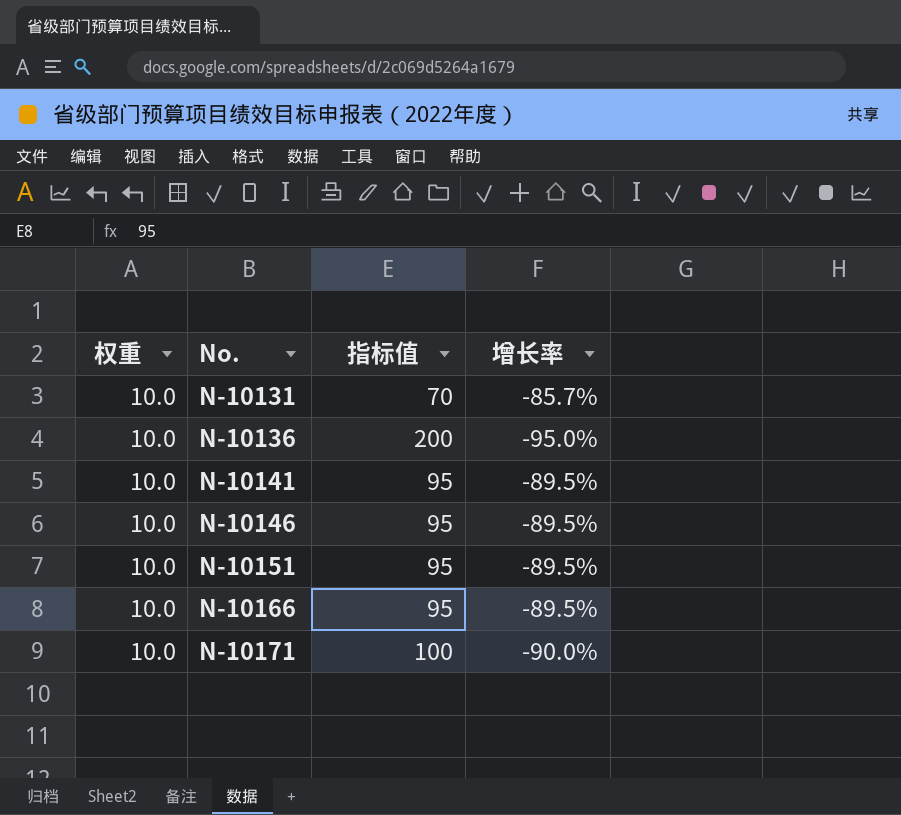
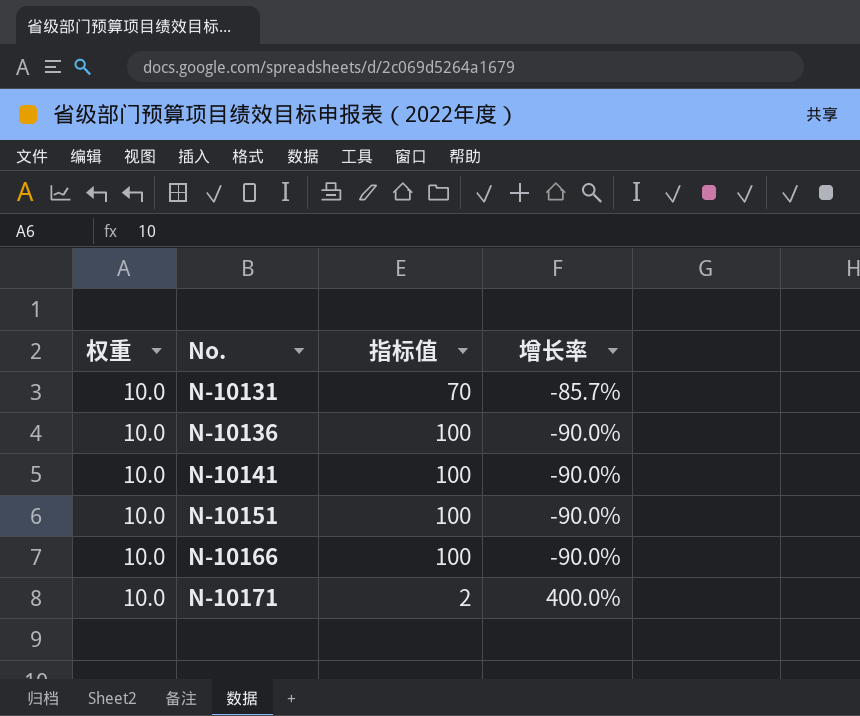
row N-10146: 10.0 | 95 | -89.5% -> none
N-10136 | 指标值: 200 -> 100
N-10136 | 增长率: -95.0% -> -90.0%
N-10141 | 指标值: 95 -> 100
N-10141 | 增长率: -89.5% -> -90.0%
N-10151 | 指标值: 95 -> 100
N-10151 | 增长率: -89.5% -> -90.0%
N-10166 | 指标值: 95 -> 100
N-10166 | 增长率: -89.5% -> -90.0%
N-10171 | 指标值: 100 -> 2
N-10171 | 增长率: -90.0% -> 400.0%

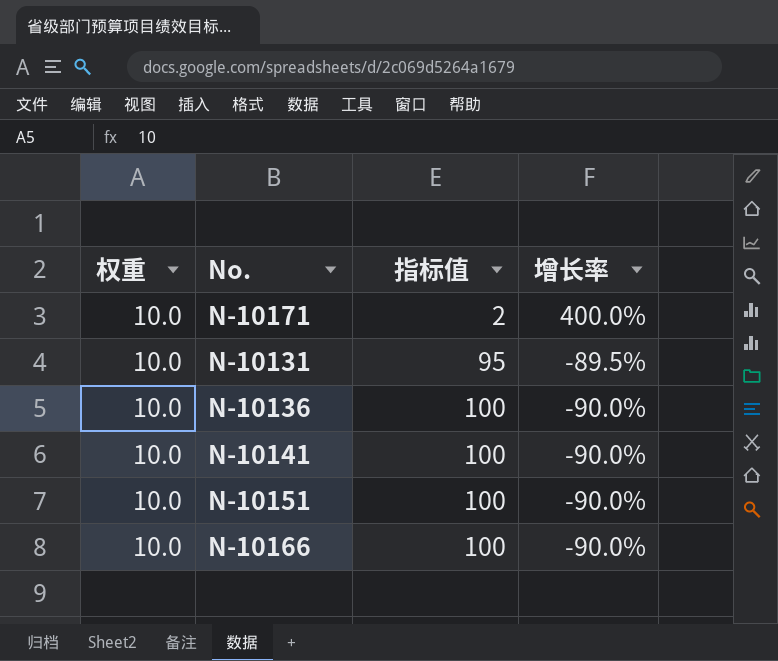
row order: No. ascending -> 指标值 ascending
N-10131 | 指标值: 70 -> 95
N-10131 | 增长率: -85.7% -> -89.5%

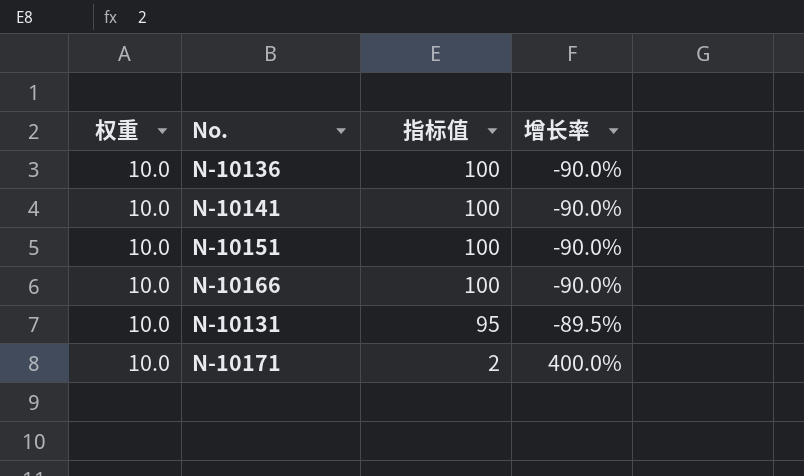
row order: 指标值 ascending -> 指标值 descending

